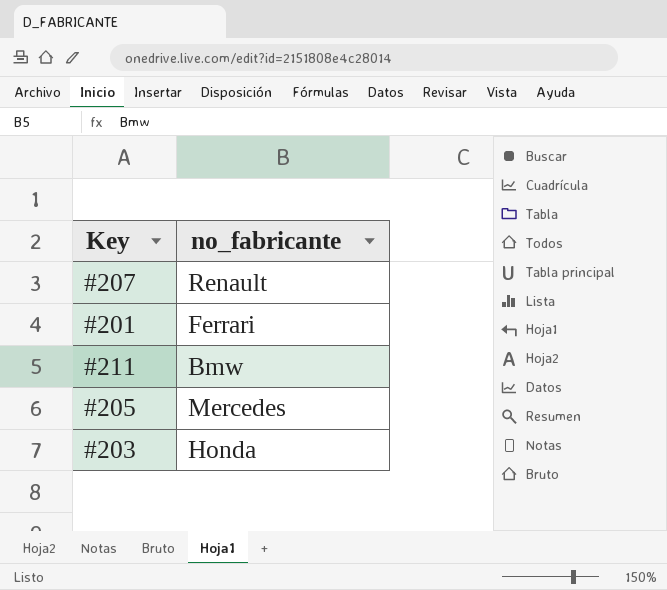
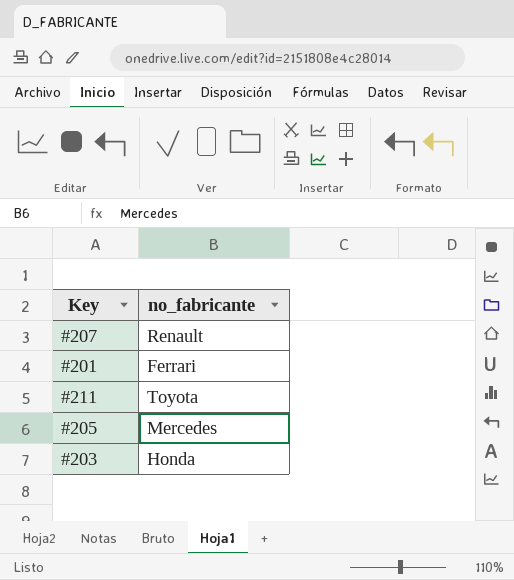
#211 | no_fabricante: Bmw -> Toyota

